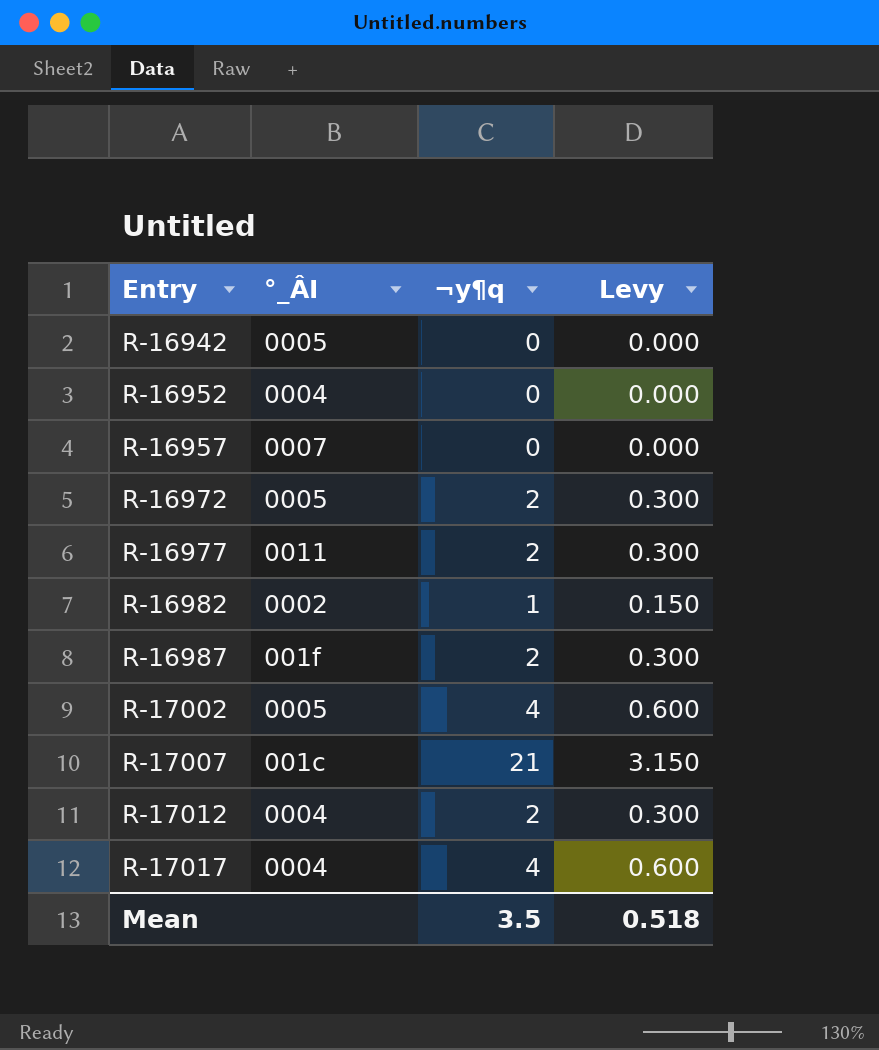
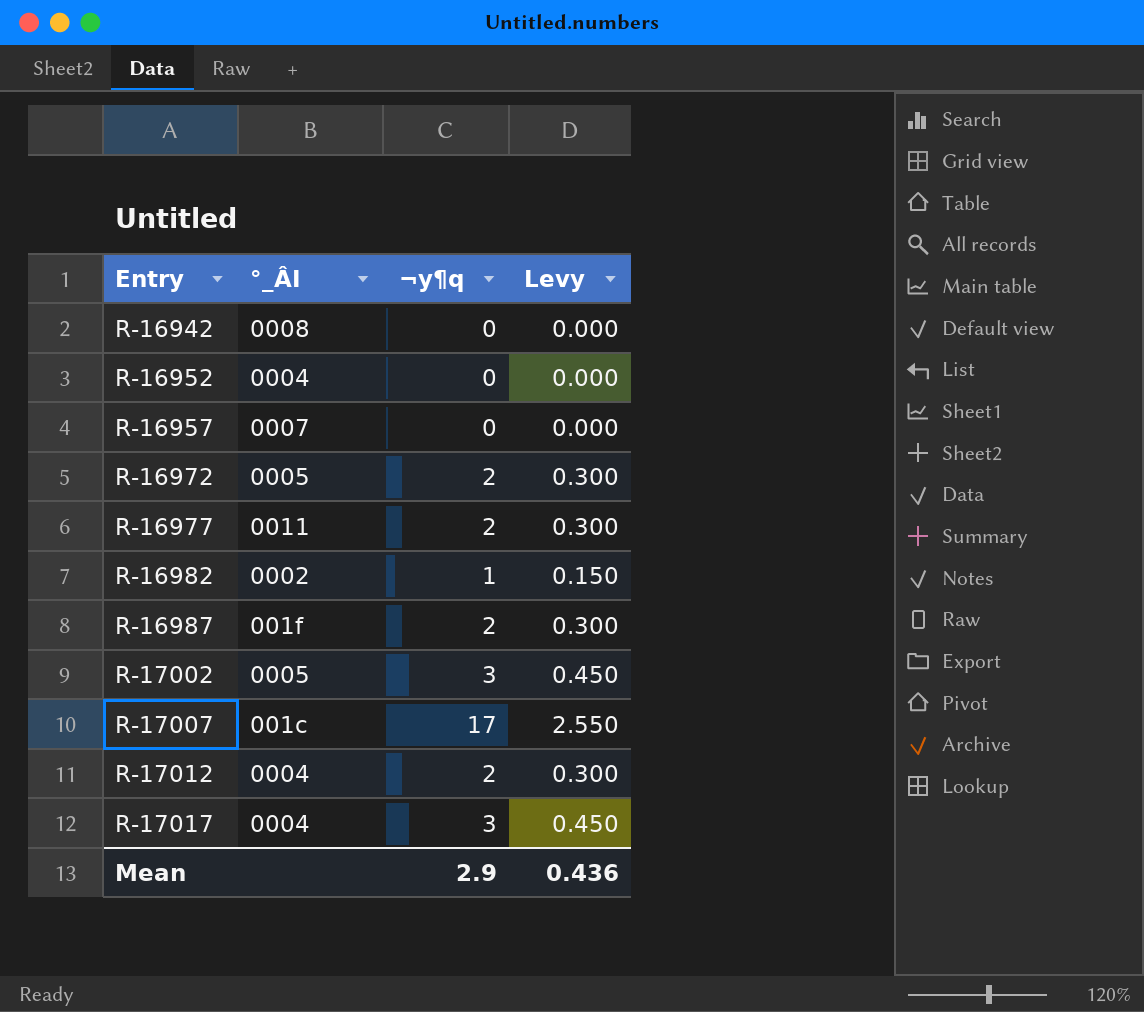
R-16942 | °_ÂI: 0005 -> 0008
R-17002 | ¬y¶q: 4 -> 3
R-17002 | Levy: 0.600 -> 0.450
R-17007 | ¬y¶q: 21 -> 17
R-17007 | Levy: 3.150 -> 2.550
R-17017 | ¬y¶q: 4 -> 3
R-17017 | Levy: 0.600 -> 0.450
Mean | ¬y¶q: 3.5 -> 2.9
Mean | Levy: 0.518 -> 0.436

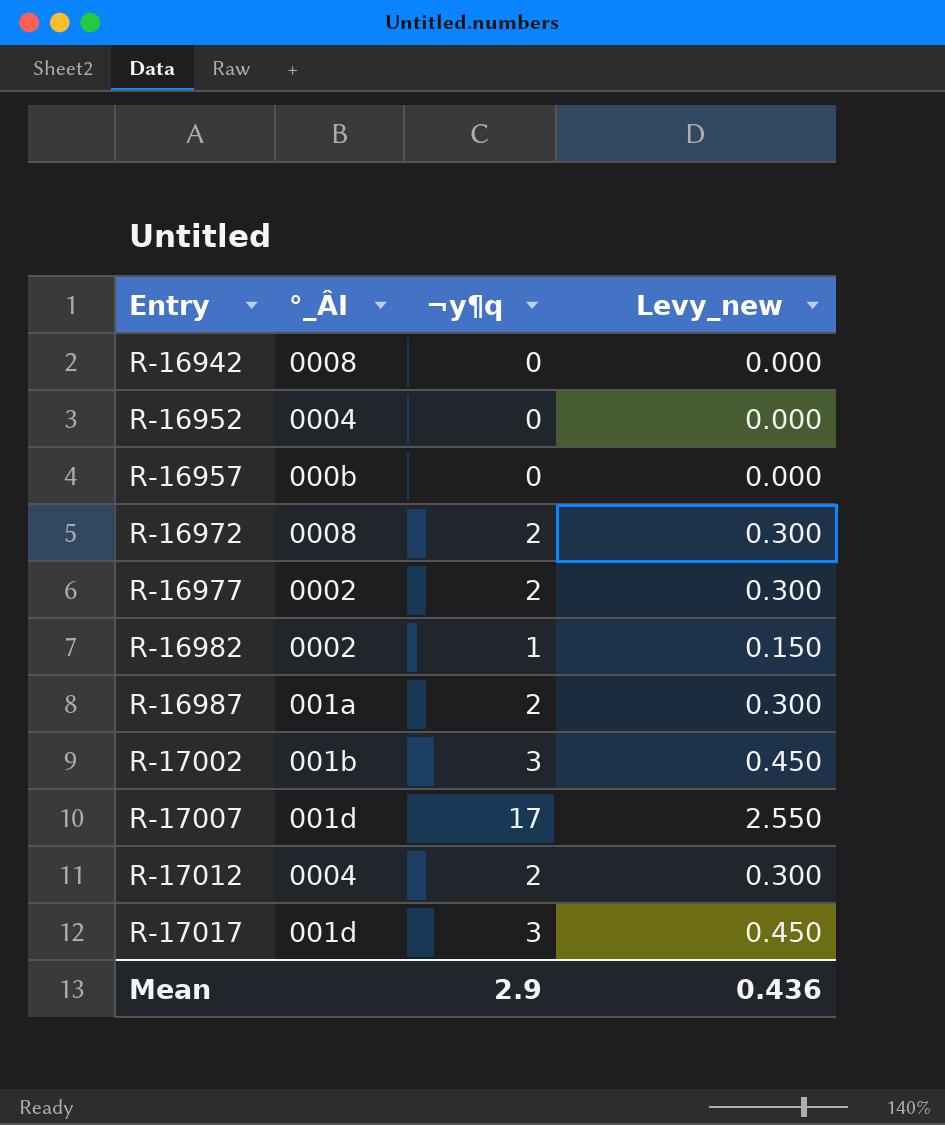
column name: Levy -> Levy_new
R-16957 | °_ÂI: 0007 -> 000b
R-16972 | °_ÂI: 0005 -> 0008
R-16977 | °_ÂI: 0011 -> 0002
R-16987 | °_ÂI: 001f -> 001a
R-17002 | °_ÂI: 0005 -> 001b
R-17007 | °_ÂI: 001c -> 001d
R-17017 | °_ÂI: 0004 -> 001d

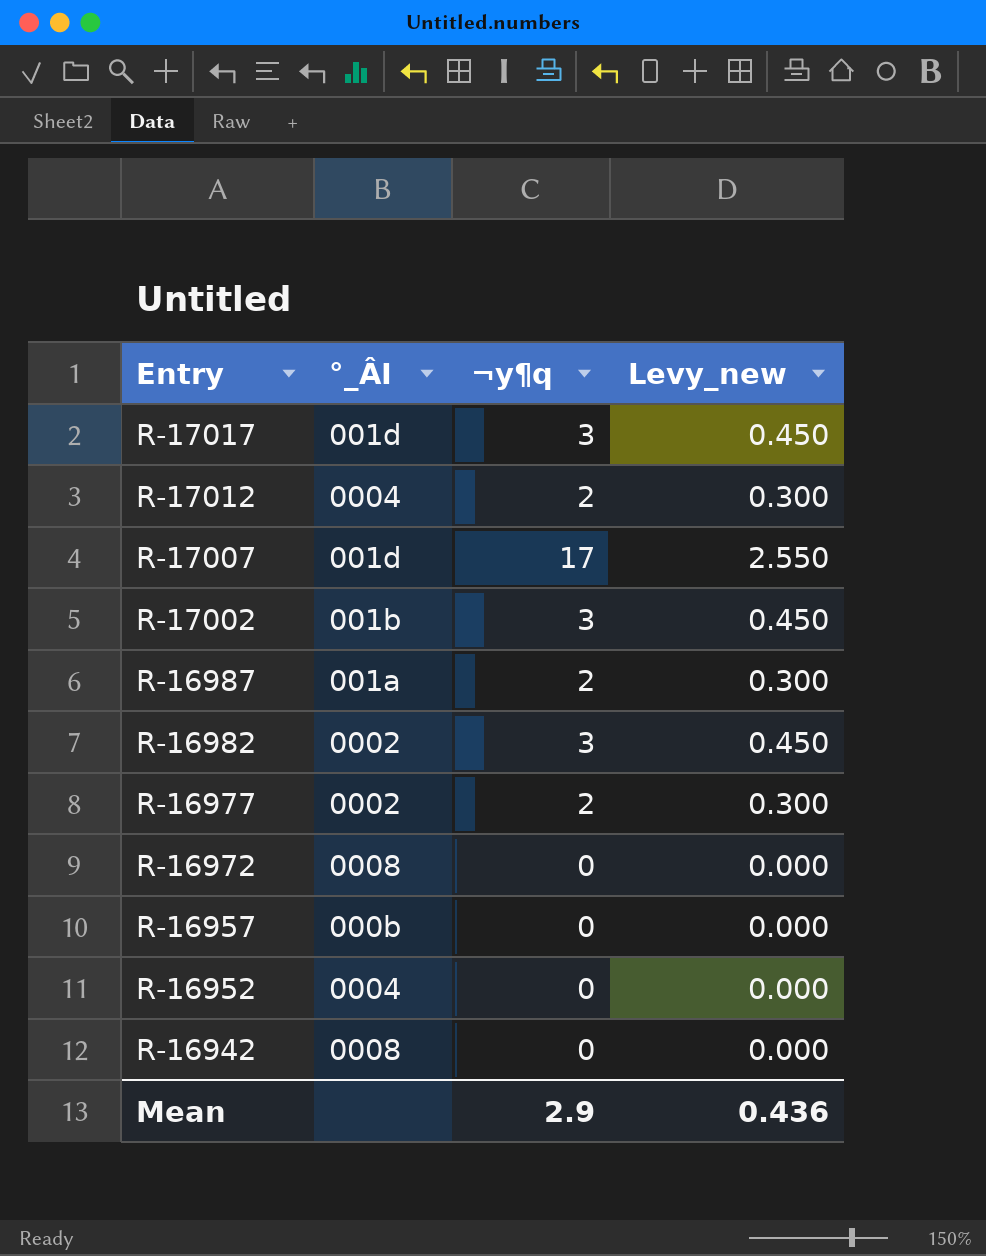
row order: Entry ascending -> Entry descending
R-16982 | ¬y¶q: 1 -> 3
R-16982 | Levy_new: 0.150 -> 0.450
R-16972 | ¬y¶q: 2 -> 0
R-16972 | Levy_new: 0.300 -> 0.000

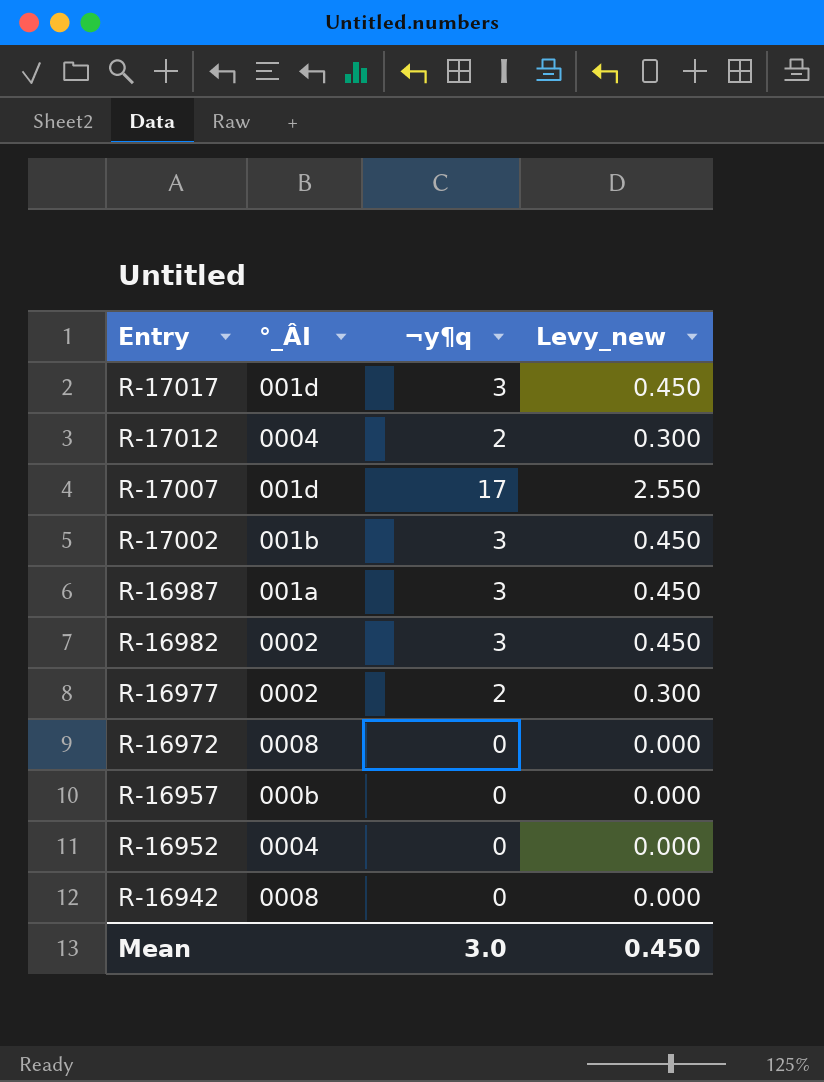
R-16987 | ¬y¶q: 2 -> 3
R-16987 | Levy_new: 0.300 -> 0.450
Mean | ¬y¶q: 2.9 -> 3.0
Mean | Levy_new: 0.436 -> 0.450

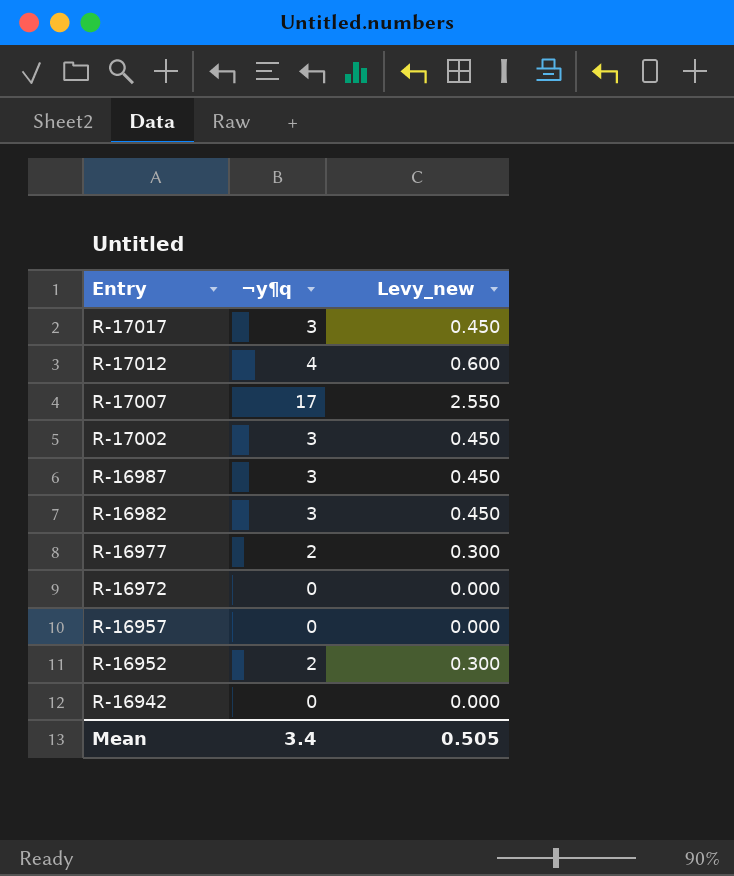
column °_ÂI | position: 2 -> none
R-17012 | ¬y¶q: 2 -> 4
R-17012 | Levy_new: 0.300 -> 0.600
R-16952 | ¬y¶q: 0 -> 2
R-16952 | Levy_new: 0.000 -> 0.300
Mean | ¬y¶q: 3.0 -> 3.4
Mean | Levy_new: 0.450 -> 0.505

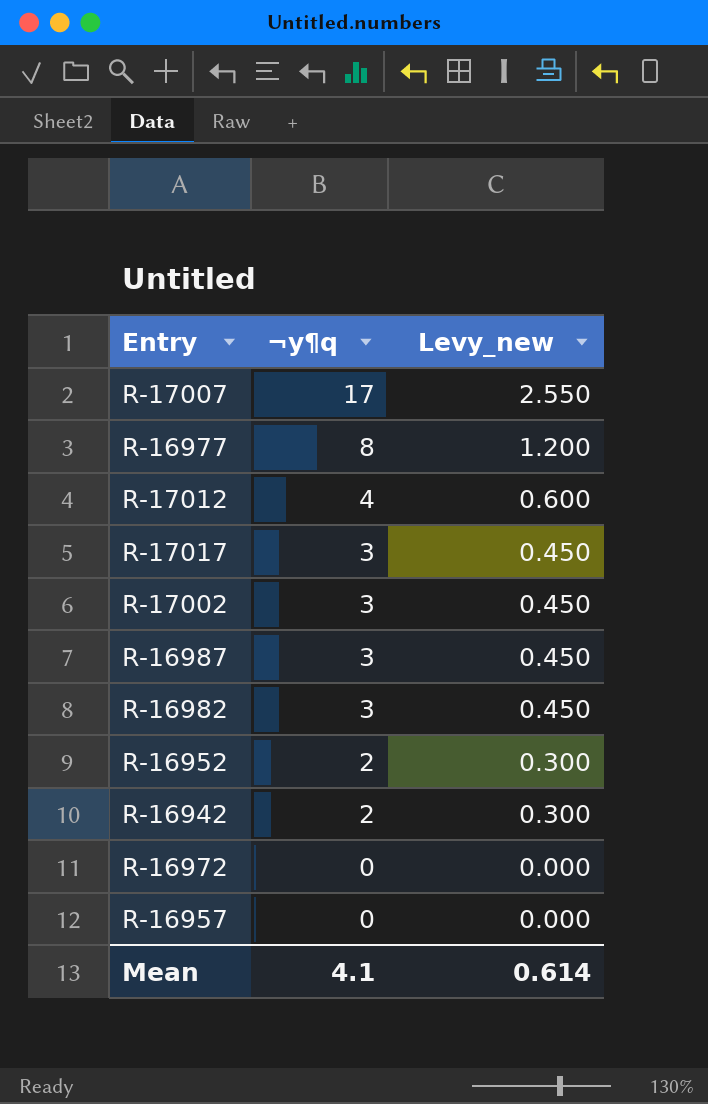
row order: Entry descending -> ¬y¶q descending
R-16977 | ¬y¶q: 2 -> 8
R-16977 | Levy_new: 0.300 -> 1.200
R-16942 | ¬y¶q: 0 -> 2
R-16942 | Levy_new: 0.000 -> 0.300
Mean | ¬y¶q: 3.4 -> 4.1
Mean | Levy_new: 0.505 -> 0.614

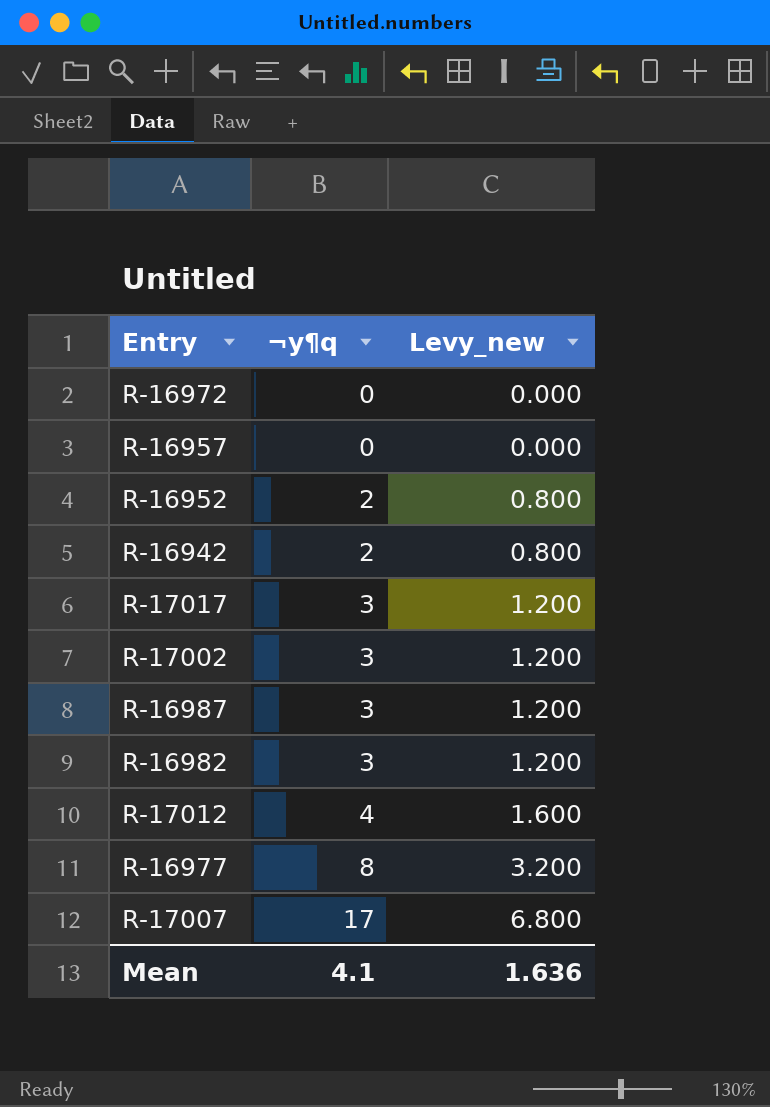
row order: ¬y¶q descending -> ¬y¶q ascending
column Levy_new | formula: [¬y¶q] * 0.15 -> [¬y¶q] * 0.4
Mean | Levy_new: 0.614 -> 1.636

